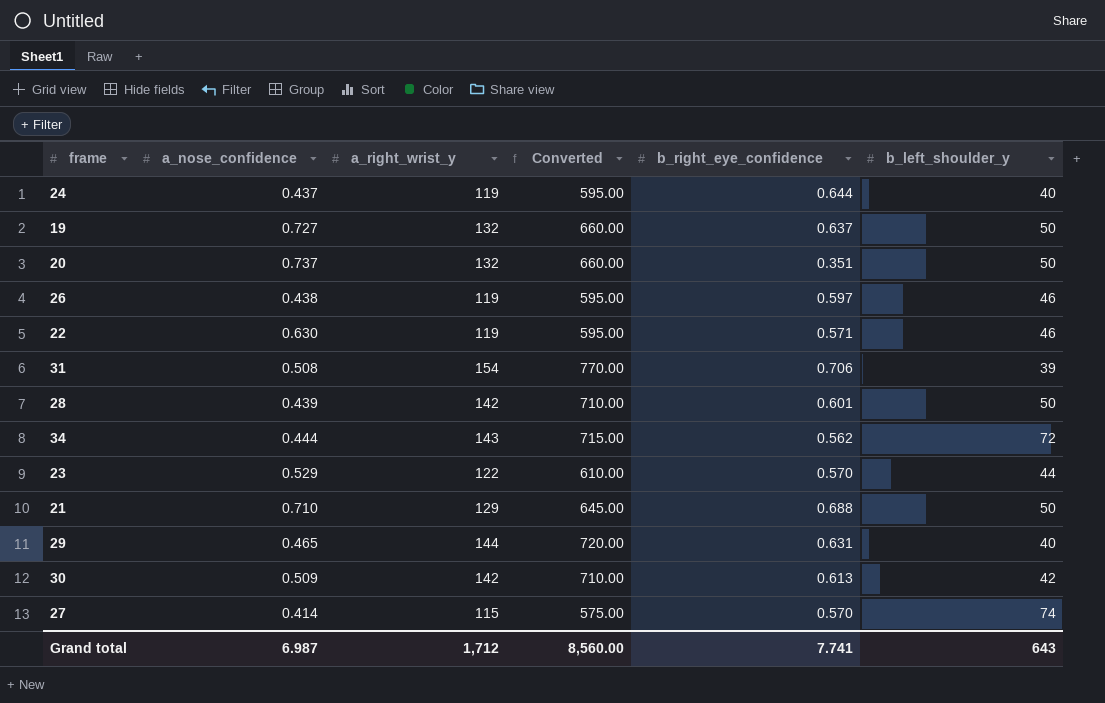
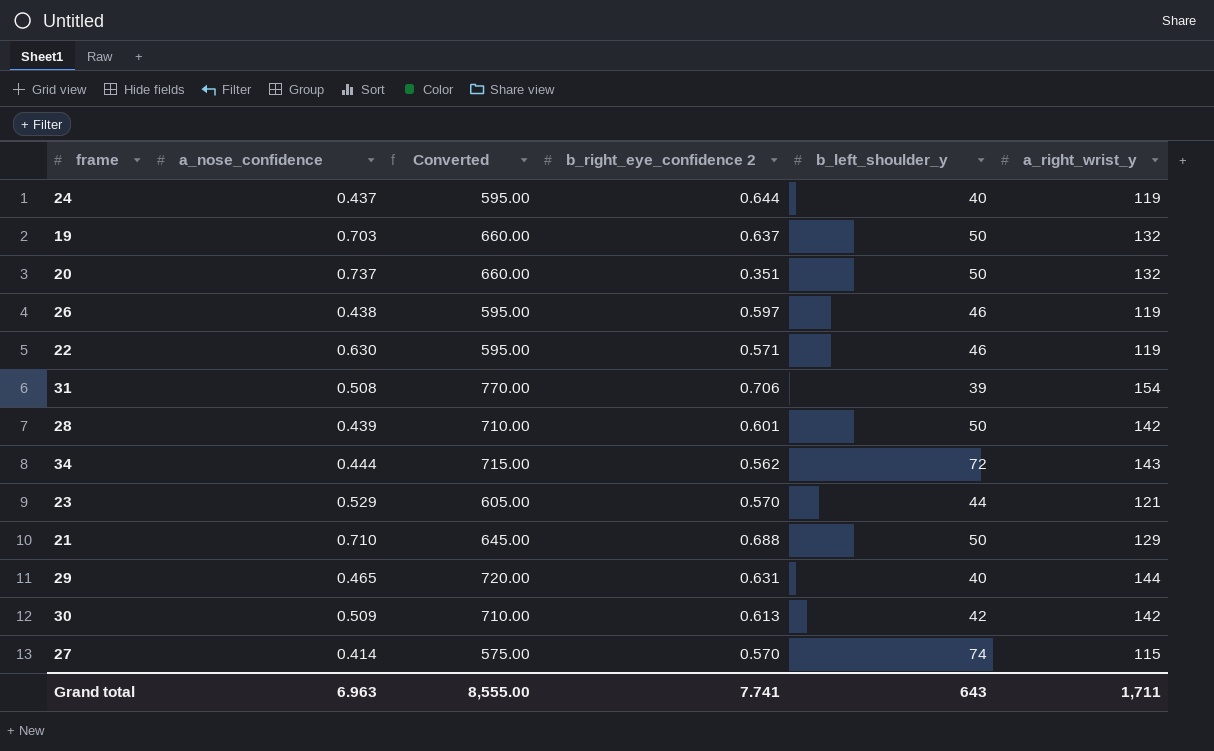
column name: b_right_eye_confidence -> b_right_eye_confidence 2
column a_right_wrist_y | position: 3 -> 6
19 | a_nose_confidence: 0.727 -> 0.703
23 | Converted: 610.00 -> 605.00
23 | a_right_wrist_y: 122 -> 121
Grand total | a_nose_confidence: 6.987 -> 6.963
Grand total | Converted: 8,560.00 -> 8,555.00
Grand total | a_right_wrist_y: 1,712 -> 1,711

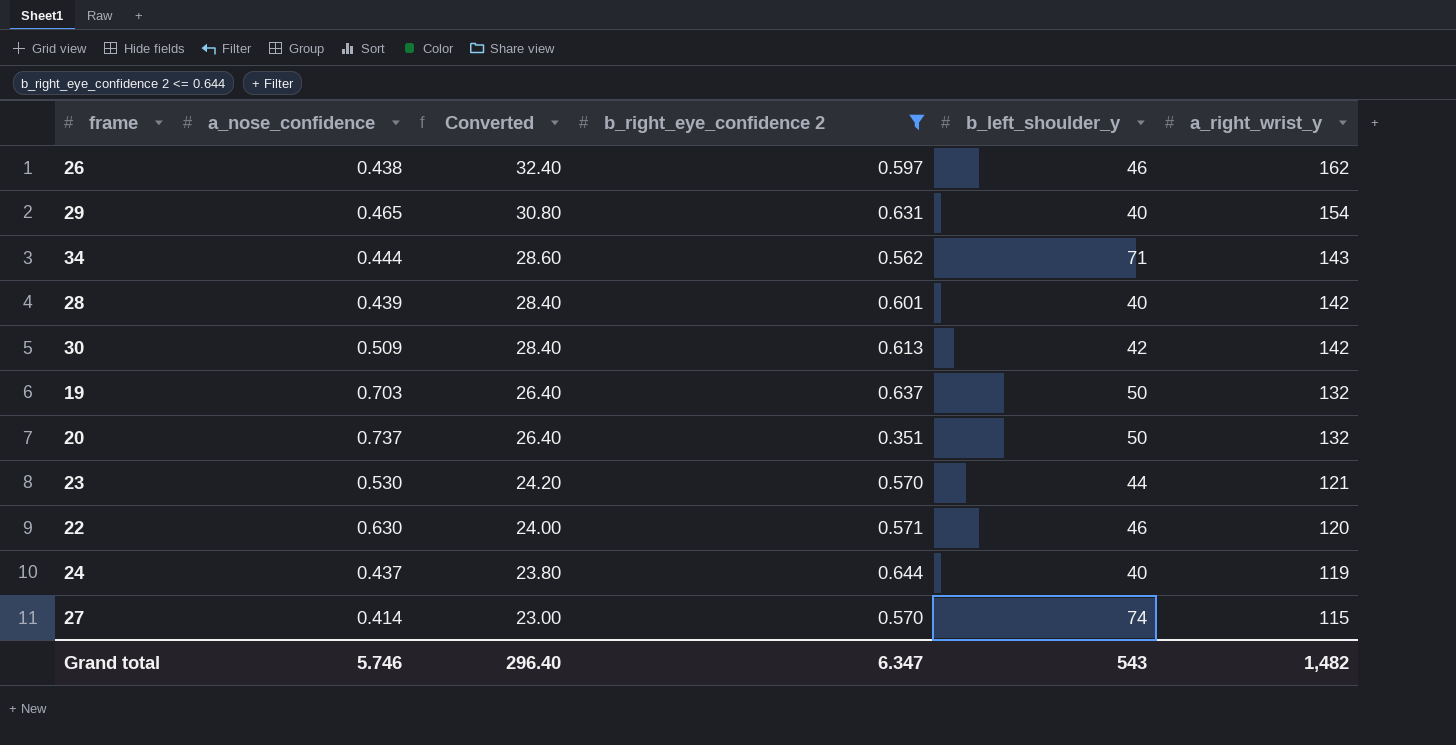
filter: none -> b_right_eye_confidence 2 <= 0.644
row order: none -> Converted descending
column Converted | formula: [a_right_wrist_y] * 5 -> [a_right_wrist_y] * 0.2
26 | a_right_wrist_y: 119 -> 162
29 | a_right_wrist_y: 144 -> 154
34 | b_left_shoulder_y: 72 -> 71
28 | b_left_shoulder_y: 50 -> 40
23 | a_nose_confidence: 0.529 -> 0.530
22 | a_right_wrist_y: 119 -> 120
Grand total | a_nose_confidence: 6.963 -> 5.746
Grand total | Converted: 8,555.00 -> 296.40
Grand total | b_right_eye_confidence 2: 7.741 -> 6.347
Grand total | b_left_shoulder_y: 643 -> 543
Grand total | a_right_wrist_y: 1,711 -> 1,482

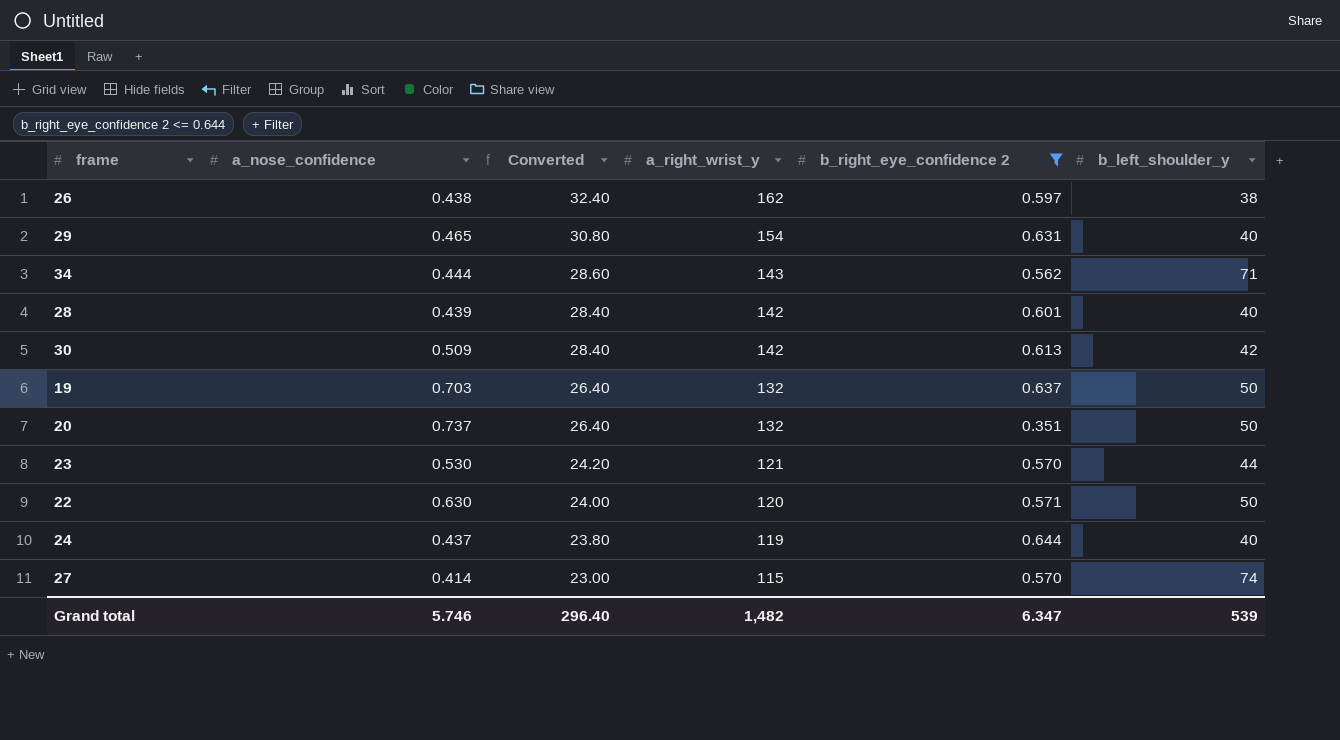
column a_right_wrist_y | position: 6 -> 4
26 | b_left_shoulder_y: 46 -> 38
22 | b_left_shoulder_y: 46 -> 50
Grand total | b_left_shoulder_y: 543 -> 539

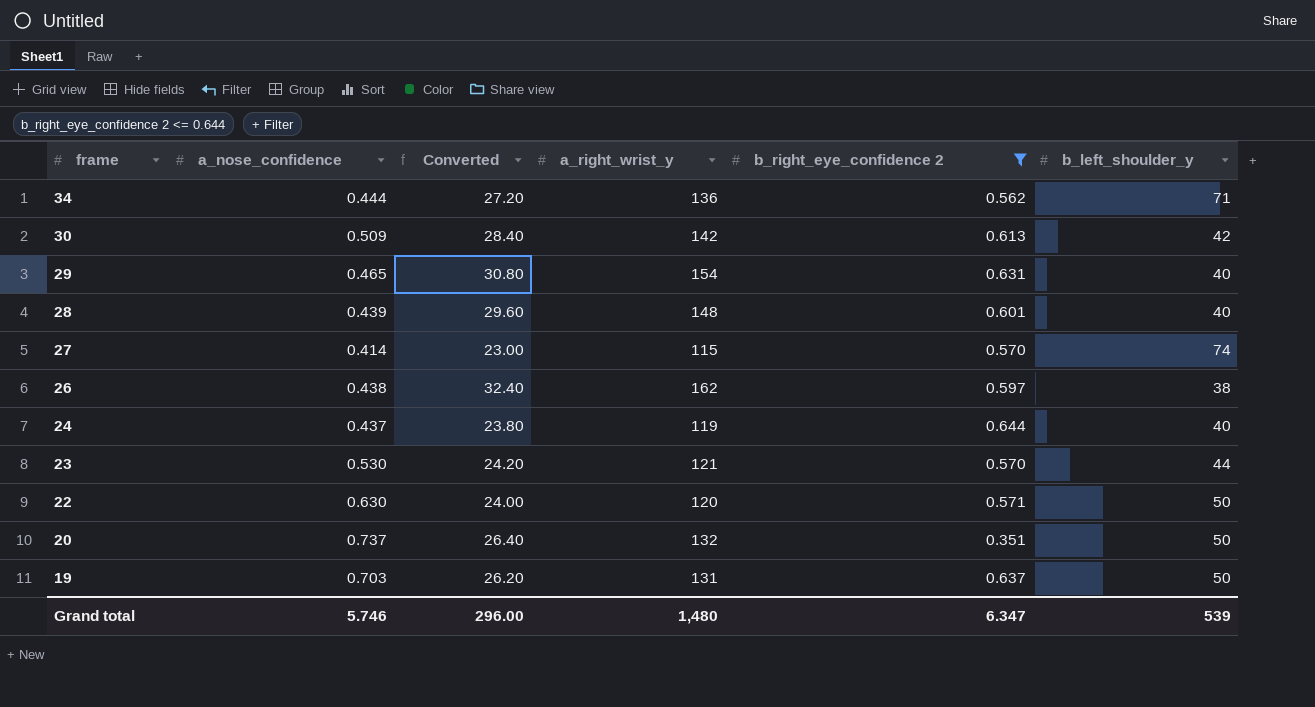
row order: Converted descending -> frame descending
34 | Converted: 28.60 -> 27.20
34 | a_right_wrist_y: 143 -> 136
28 | Converted: 28.40 -> 29.60
28 | a_right_wrist_y: 142 -> 148
19 | Converted: 26.40 -> 26.20
19 | a_right_wrist_y: 132 -> 131
Grand total | Converted: 296.40 -> 296.00
Grand total | a_right_wrist_y: 1,482 -> 1,480

